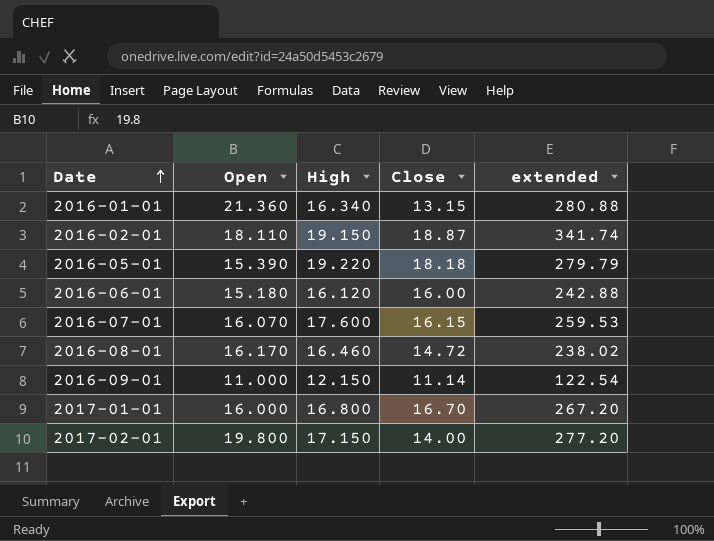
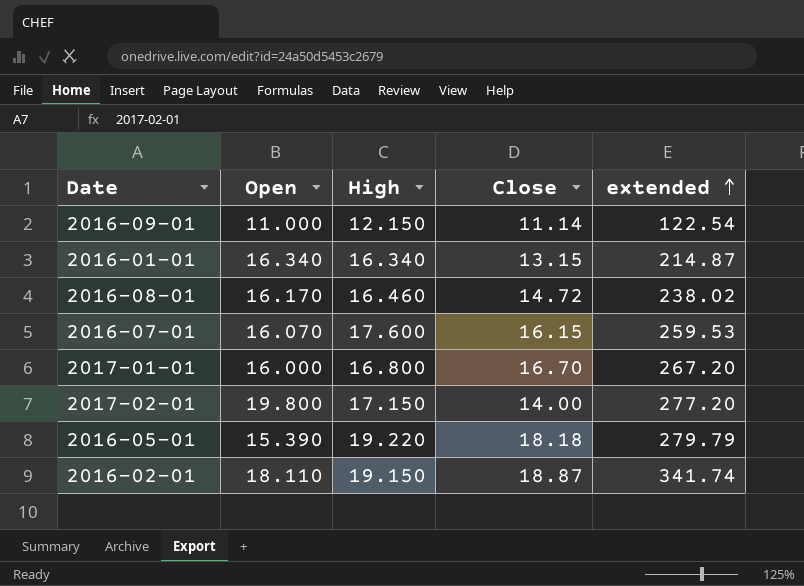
row order: Date ascending -> extended ascending
row 2016-06-01: 15.180 | 16.120 | 16.00 | 242.88 -> none
2016-01-01 | Open: 21.360 -> 16.340
2016-01-01 | extended: 280.88 -> 214.87

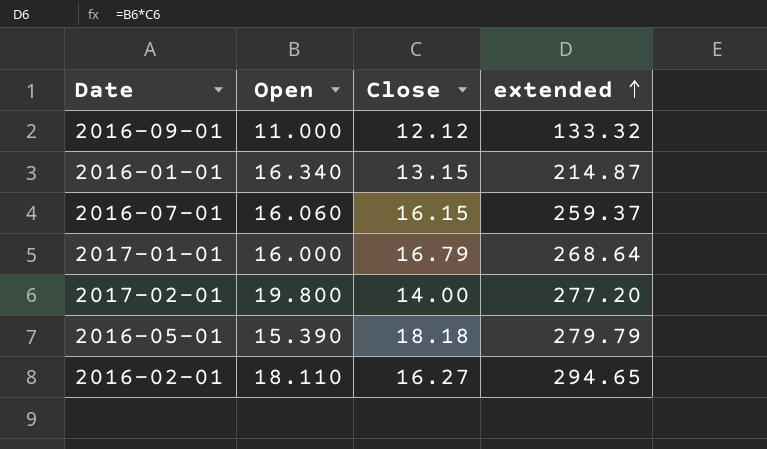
column High | position: 3 -> none
row 2016-08-01: 16.170 | 16.460 | 14.72 | 238.02 -> none
2016-09-01 | Close: 11.14 -> 12.12
2016-09-01 | extended: 122.54 -> 133.32
2016-07-01 | Open: 16.070 -> 16.060
2016-07-01 | extended: 259.53 -> 259.37
2017-01-01 | Close: 16.70 -> 16.79
2017-01-01 | extended: 267.20 -> 268.64
2016-02-01 | Close: 18.87 -> 16.27
2016-02-01 | extended: 341.74 -> 294.65

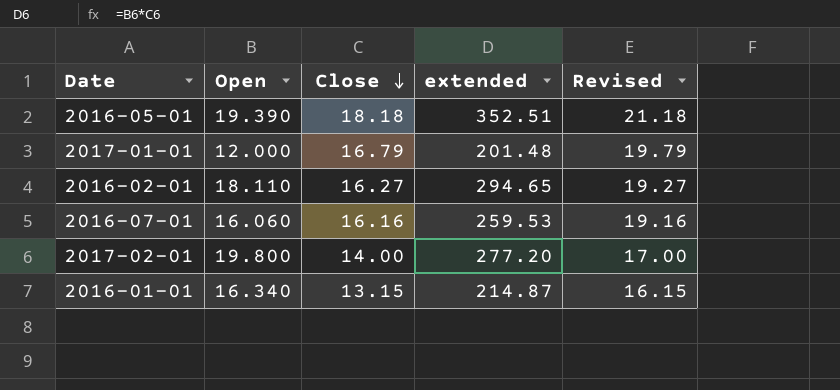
row order: extended ascending -> Close descending
column Revised | formula: none -> [Close] + 3
row 2016-09-01: 11.000 | 12.12 | 133.32 -> none
2016-05-01 | Open: 15.390 -> 19.390
2016-05-01 | extended: 279.79 -> 352.51
2017-01-01 | Open: 16.000 -> 12.000
2017-01-01 | extended: 268.64 -> 201.48
2016-07-01 | Close: 16.15 -> 16.16
2016-07-01 | extended: 259.37 -> 259.53

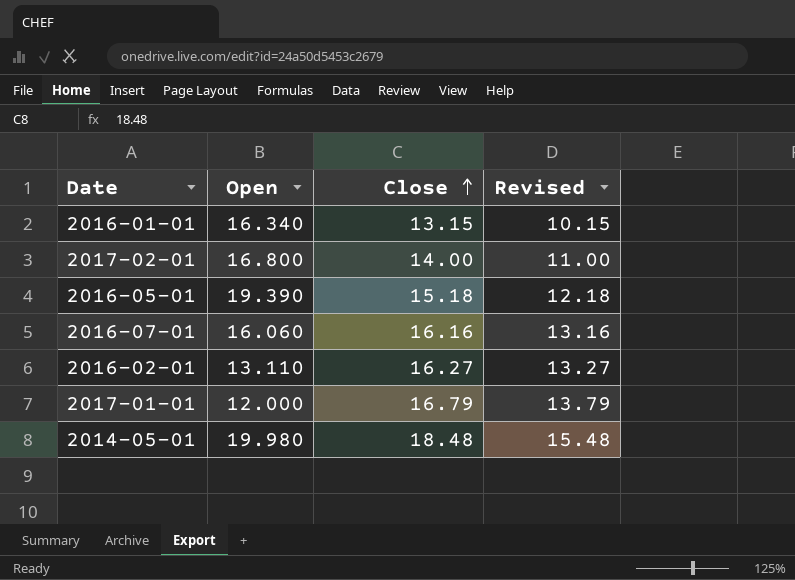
row order: Close descending -> Close ascending
column extended | formula: [Open] * [Close] -> none
column Revised | formula: [Close] + 3 -> [Close] - 3
2017-02-01 | Open: 19.800 -> 16.800
2016-05-01 | Close: 18.18 -> 15.18
2016-02-01 | Open: 18.110 -> 13.110
row 2014-05-01: none -> 19.980 | 18.48 | 15.48

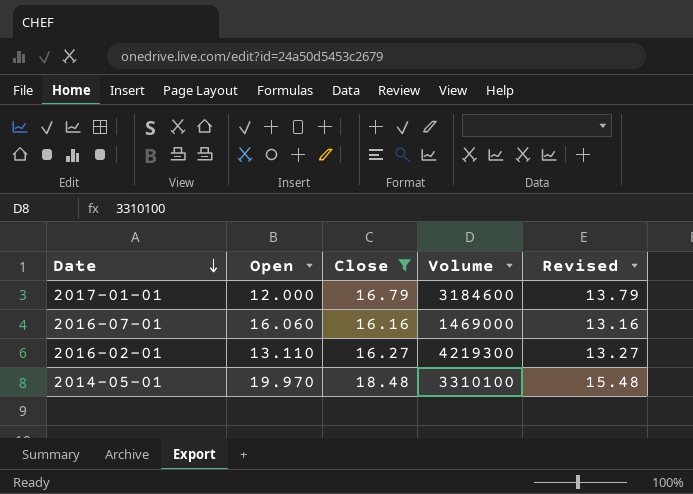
filter: none -> Close >= 16.16
row order: Close ascending -> Date descending
column Volume | position: none -> 4
2014-05-01 | Open: 19.980 -> 19.970

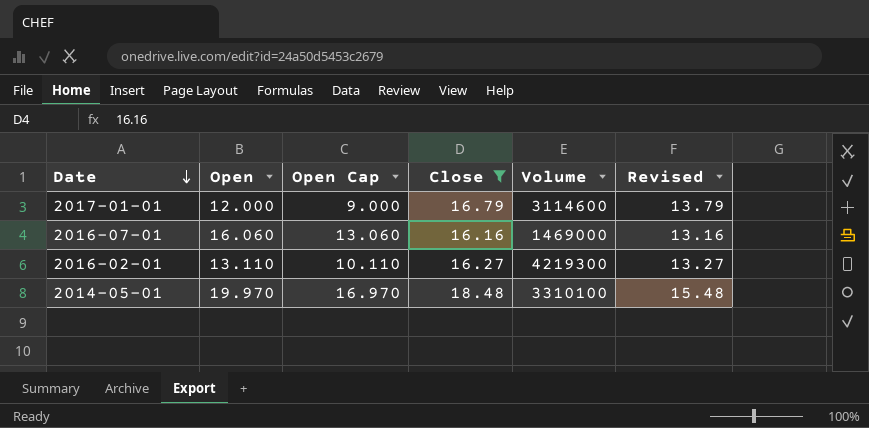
column Open Cap | formula: none -> [Open] - 3
2017-01-01 | Volume: 3184600 -> 3114600

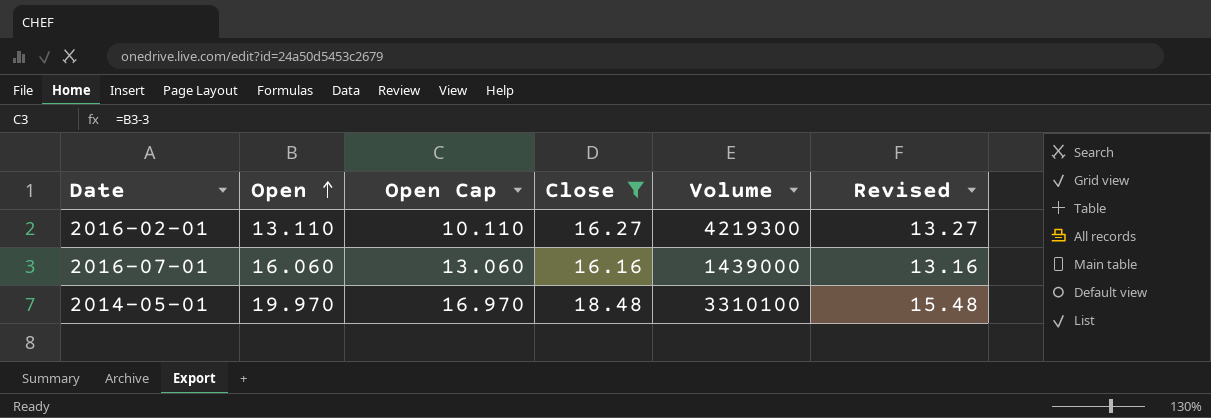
row order: Date descending -> Open ascending
row 2017-01-01: 12.000 | 9.000 | 16.79 | 3114600 | 13.79 -> none
2016-07-01 | Volume: 1469000 -> 1439000

